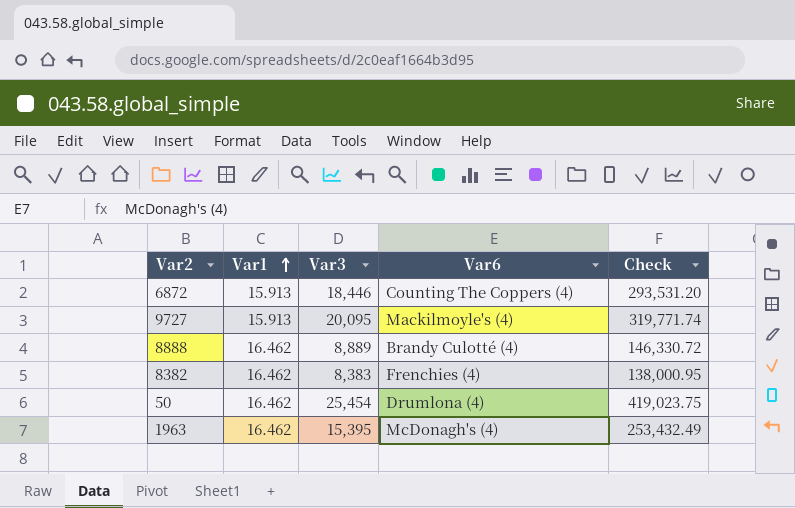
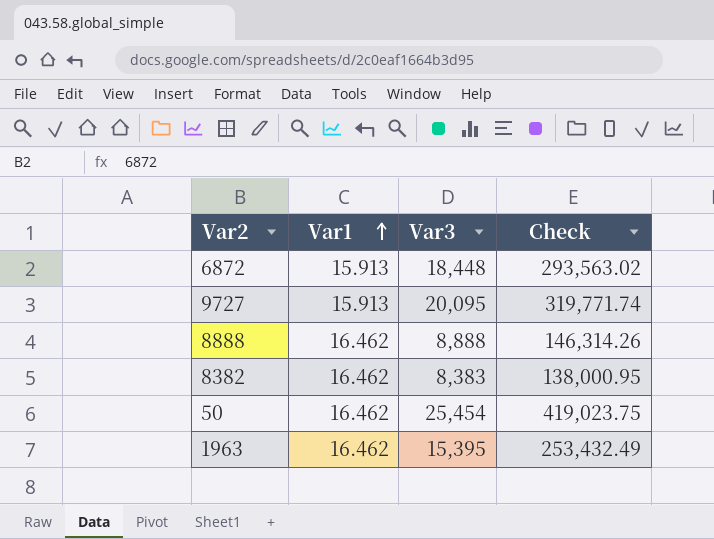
column Var6 | position: 4 -> none
6872 | Var3: 18,446 -> 18,448
6872 | Check: 293,531.20 -> 293,563.02
8888 | Var3: 8,889 -> 8,888
8888 | Check: 146,330.72 -> 146,314.26

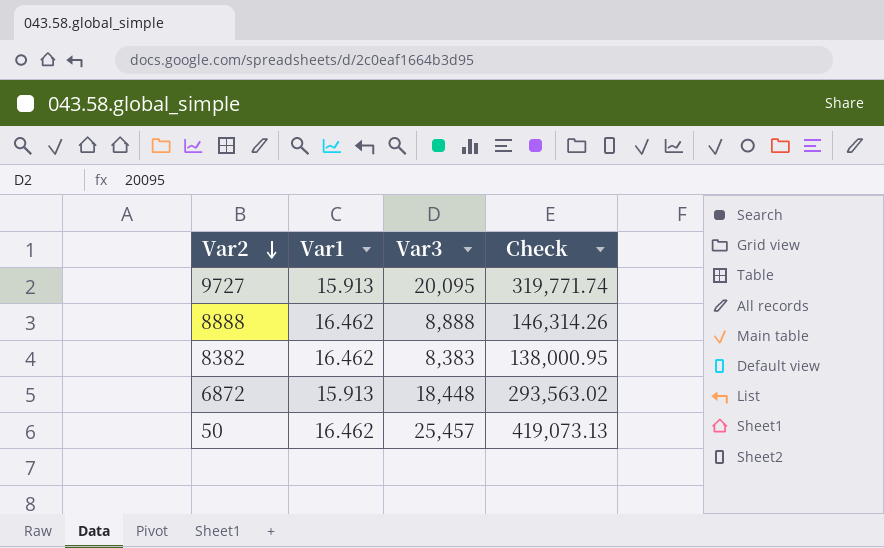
row order: Var1 ascending -> Var2 descending
row 1963: 16.462 | 15,395 | 253,432.49 -> none
50 | Var3: 25,454 -> 25,457
50 | Check: 419,023.75 -> 419,073.13

